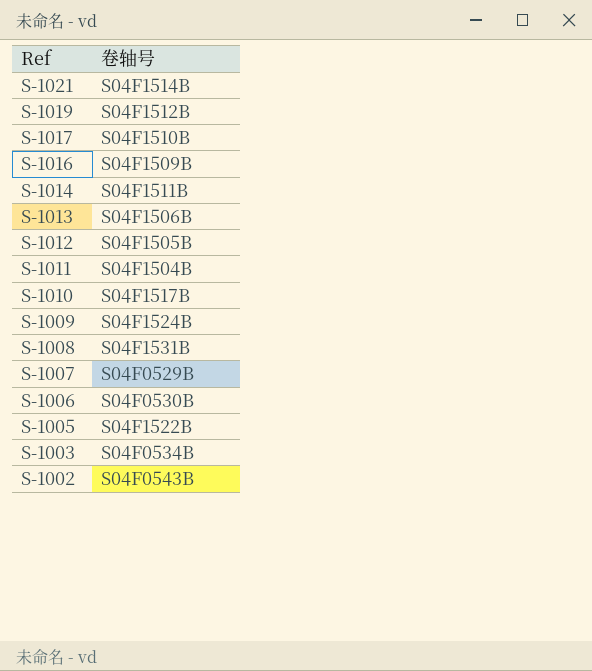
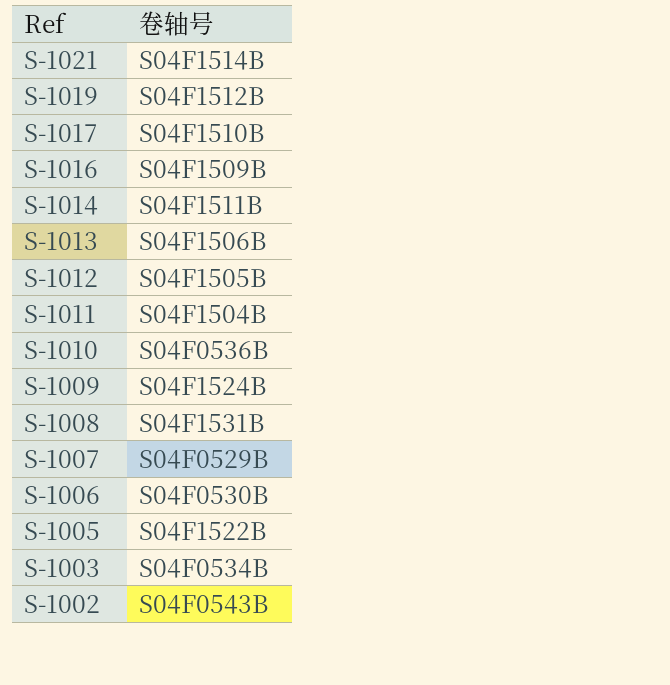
S-1010 | 卷轴号: S04F1517B -> S04F0536B

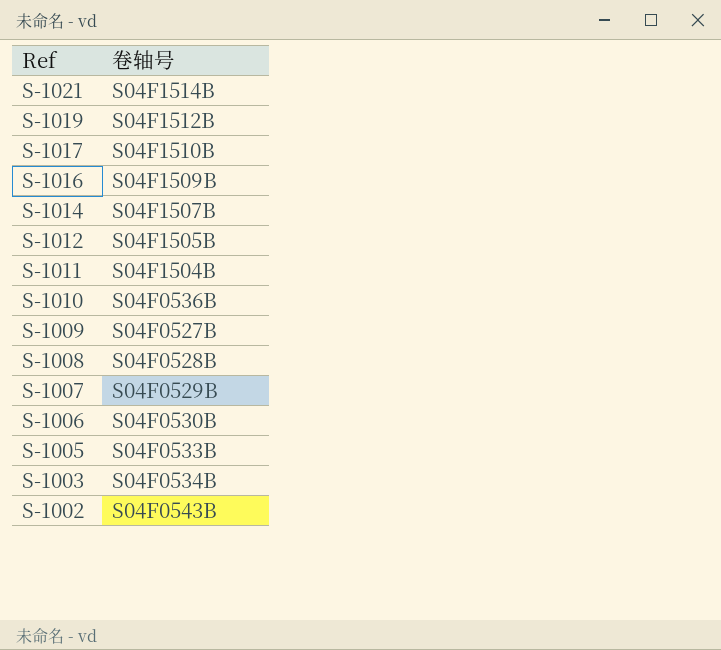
row S-1013: S04F1506B -> none
S-1014 | 卷轴号: S04F1511B -> S04F1507B
S-1009 | 卷轴号: S04F1524B -> S04F0527B
S-1008 | 卷轴号: S04F1531B -> S04F0528B
S-1005 | 卷轴号: S04F1522B -> S04F0533B

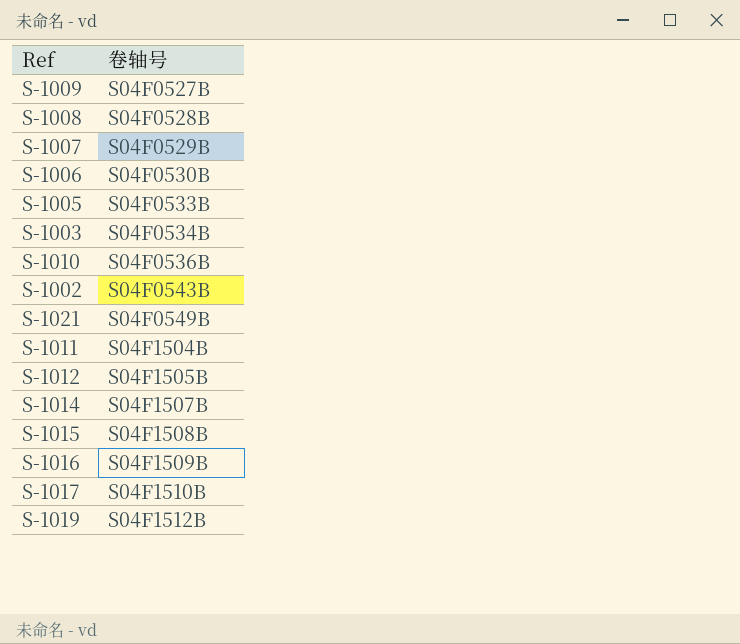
row order: Ref descending -> 卷轴号 ascending
S-1021 | 卷轴号: S04F1514B -> S04F0549B
row S-1015: none -> S04F1508B

